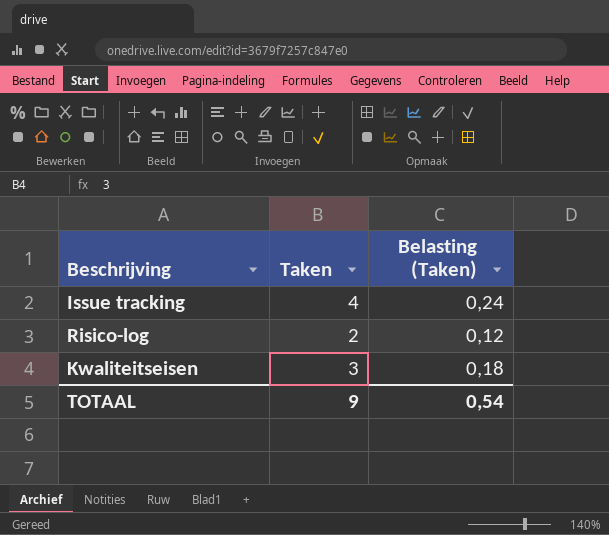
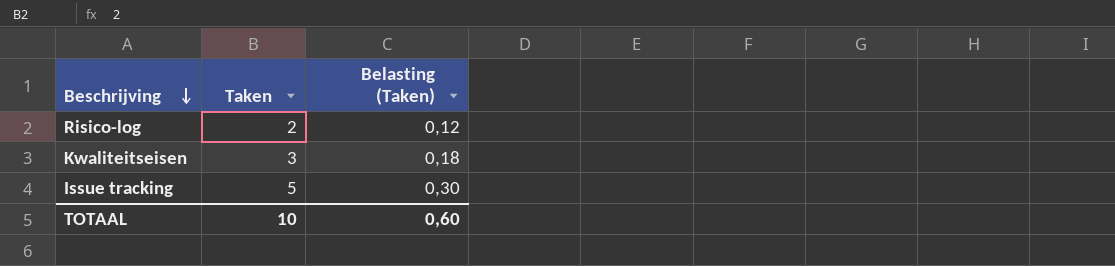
row order: none -> Beschrijving descending
Issue tracking | Taken: 4 -> 5
Issue tracking | Belasting (Taken): 0,24 -> 0,30
TOTAAL | Taken: 9 -> 10
TOTAAL | Belasting (Taken): 0,54 -> 0,60

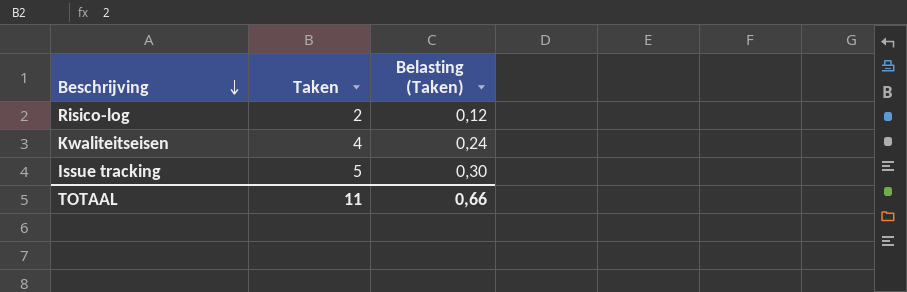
Kwaliteitseisen | Taken: 3 -> 4
Kwaliteitseisen | Belasting (Taken): 0,18 -> 0,24
TOTAAL | Taken: 10 -> 11
TOTAAL | Belasting (Taken): 0,60 -> 0,66

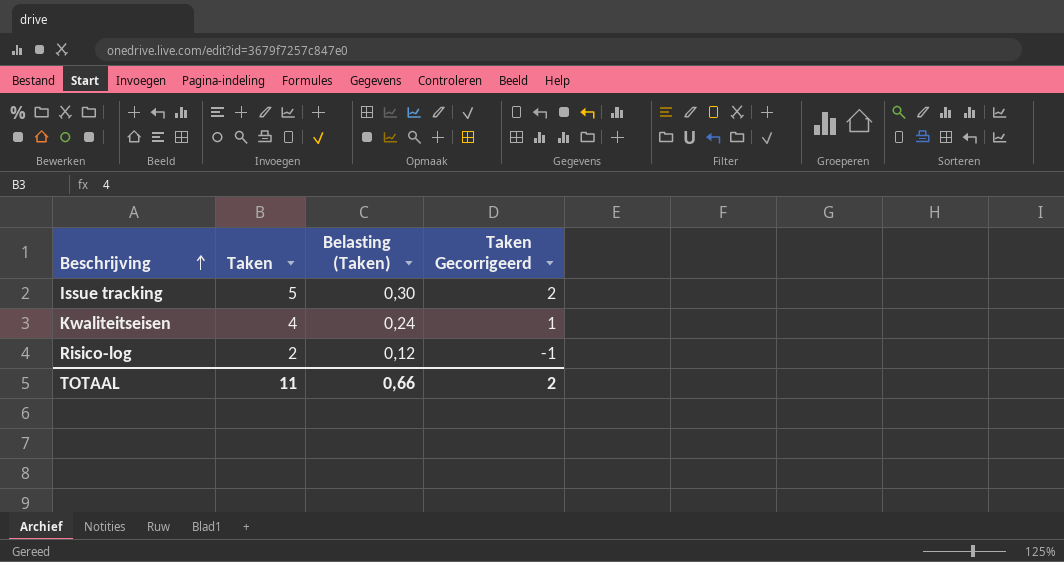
row order: Beschrijving descending -> Beschrijving ascending
column Taken Gecorrigeerd | formula: none -> [Taken] - 3

